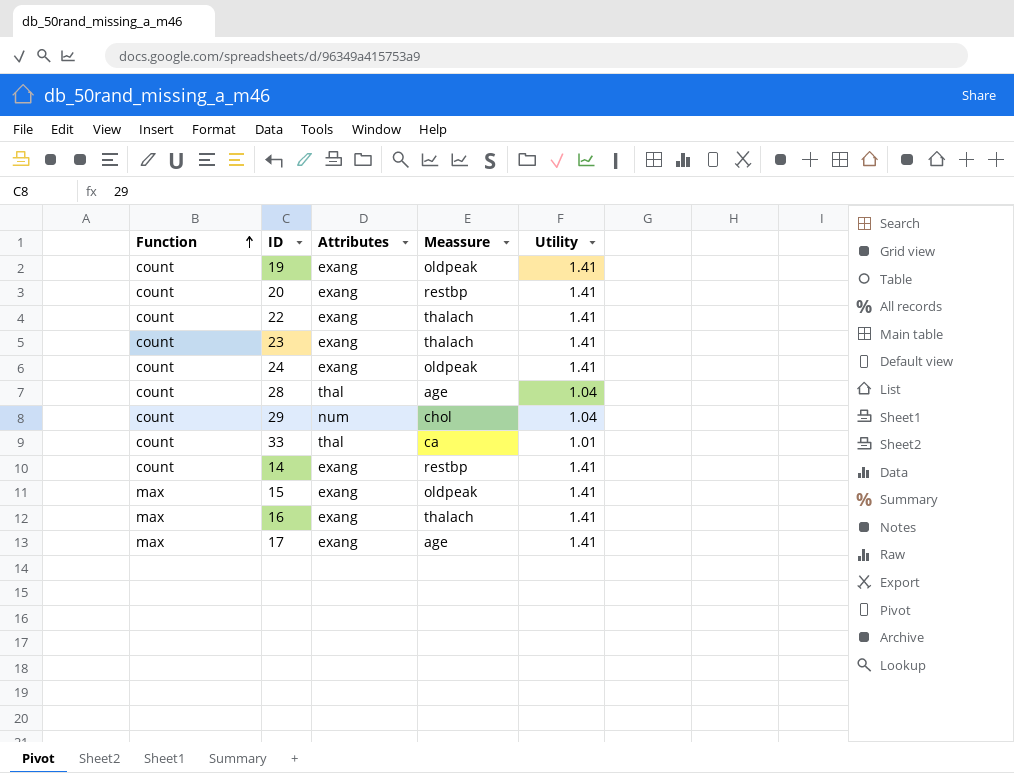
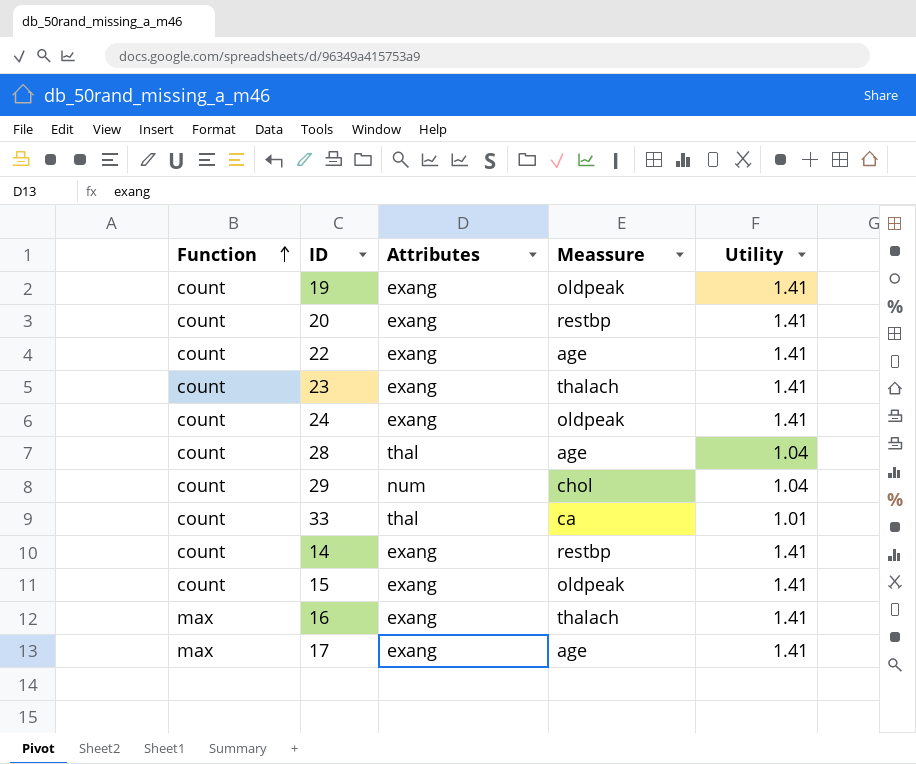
22 | Meassure: thalach -> age
15 | Function: max -> count

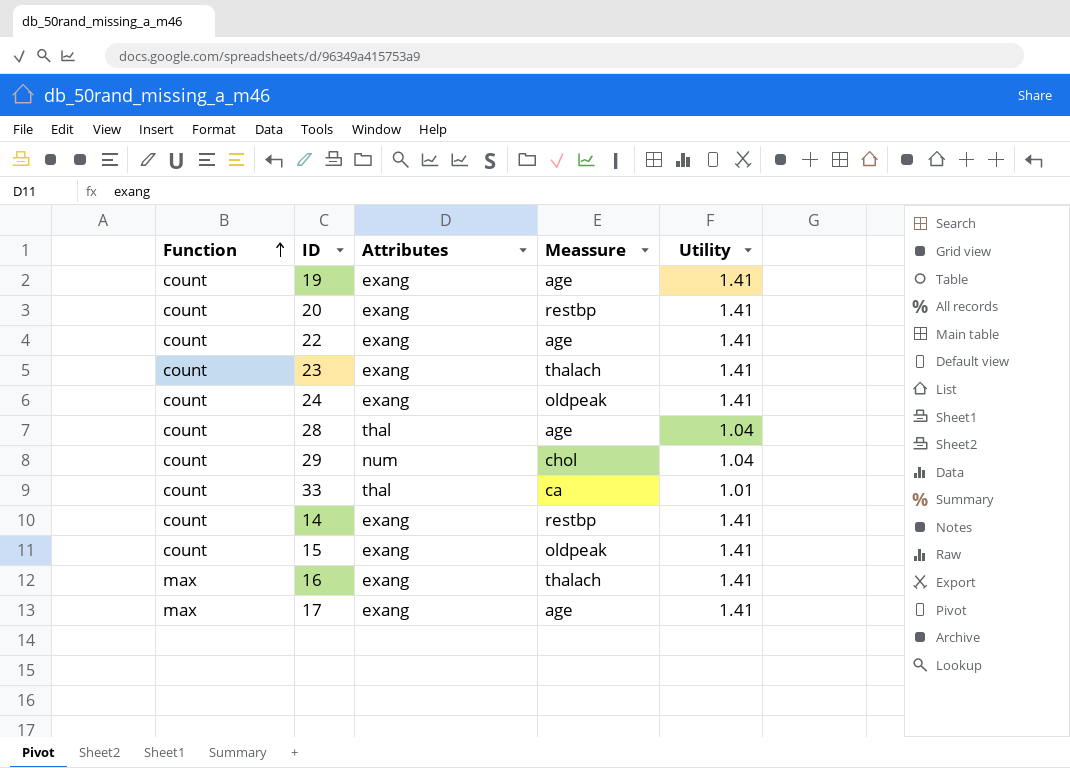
19 | Meassure: oldpeak -> age

